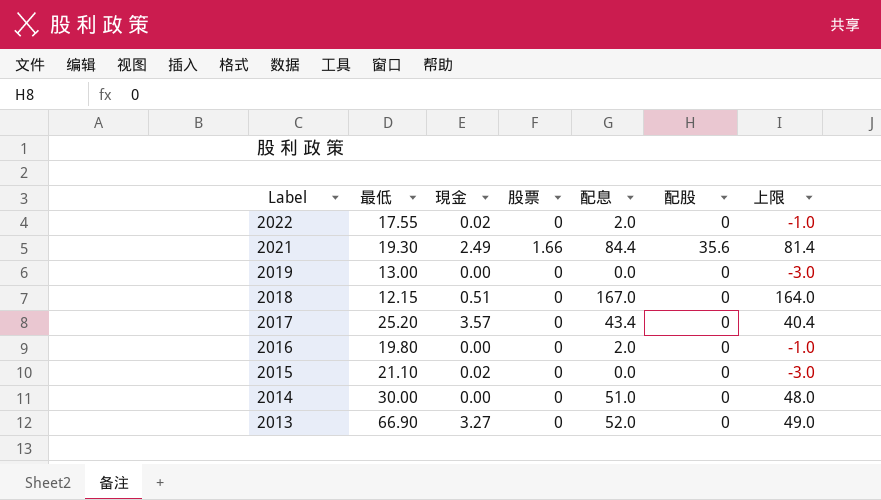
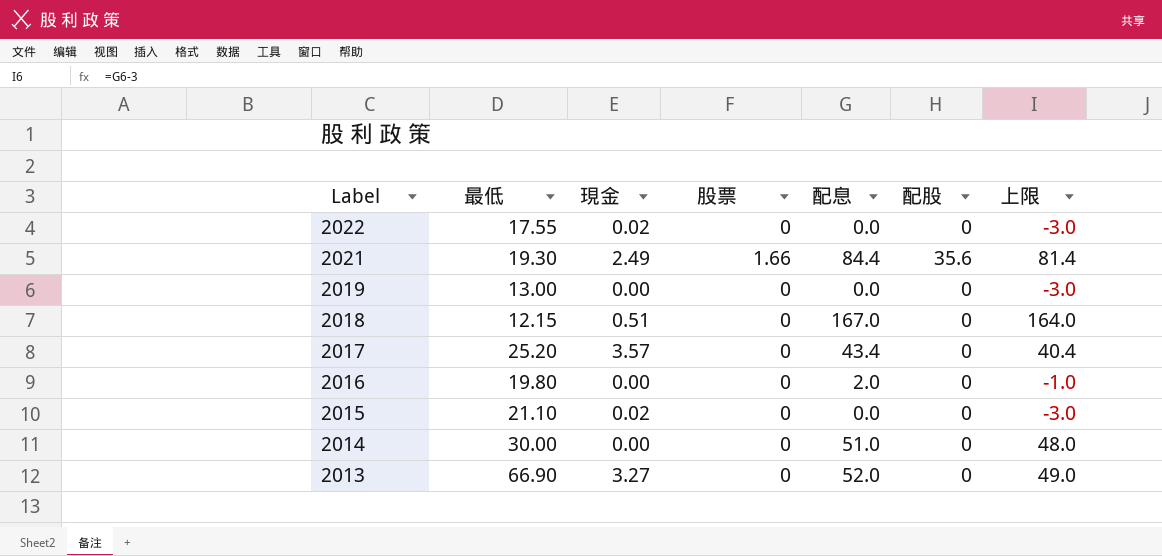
2022 | 配息: 2.0 -> 0.0
2022 | 上限: -1.0 -> -3.0

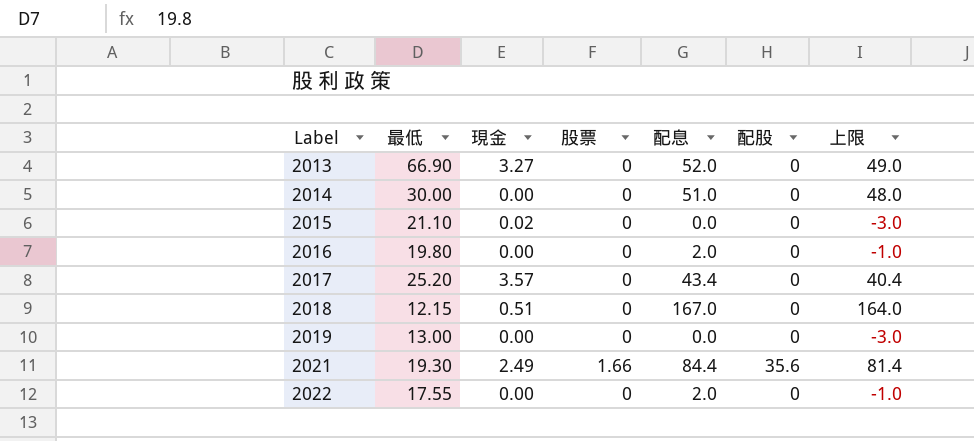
row order: Label descending -> Label ascending
2022 | 現金: 0.02 -> 0.00
2022 | 配息: 0.0 -> 2.0
2022 | 上限: -3.0 -> -1.0

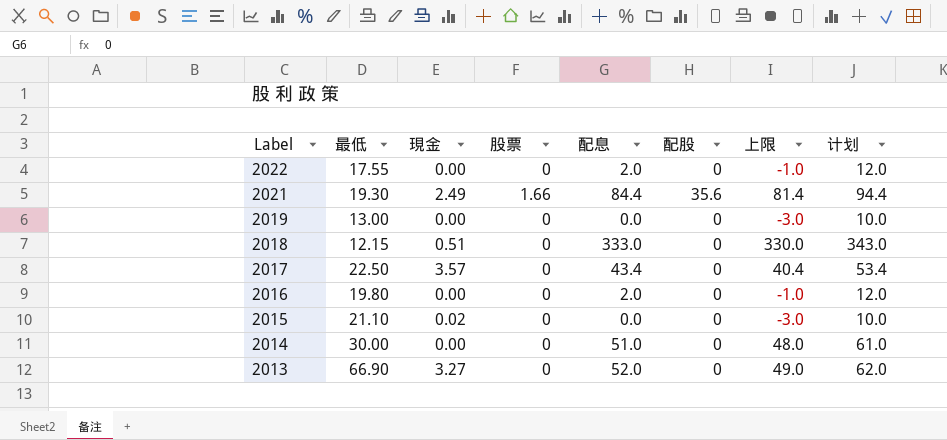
row order: Label ascending -> Label descending
column 计划 | formula: none -> [配息] + 10
2018 | 配息: 167.0 -> 333.0
2018 | 上限: 164.0 -> 330.0
2017 | 最低: 25.20 -> 22.50

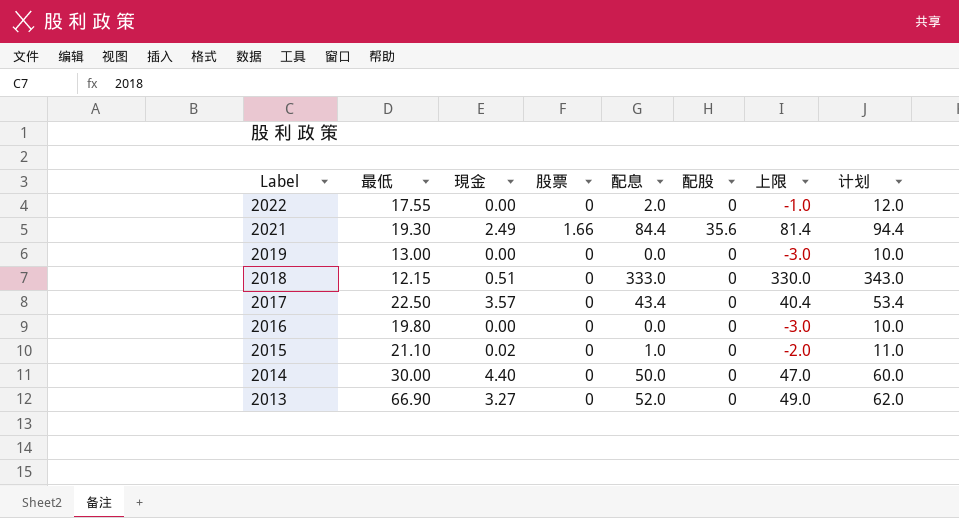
2016 | 配息: 2.0 -> 0.0
2016 | 上限: -1.0 -> -3.0
2016 | 计划: 12.0 -> 10.0
2015 | 配息: 0.0 -> 1.0
2015 | 上限: -3.0 -> -2.0
2015 | 计划: 10.0 -> 11.0
2014 | 現金: 0.00 -> 4.40
2014 | 配息: 51.0 -> 50.0
2014 | 上限: 48.0 -> 47.0
2014 | 计划: 61.0 -> 60.0

